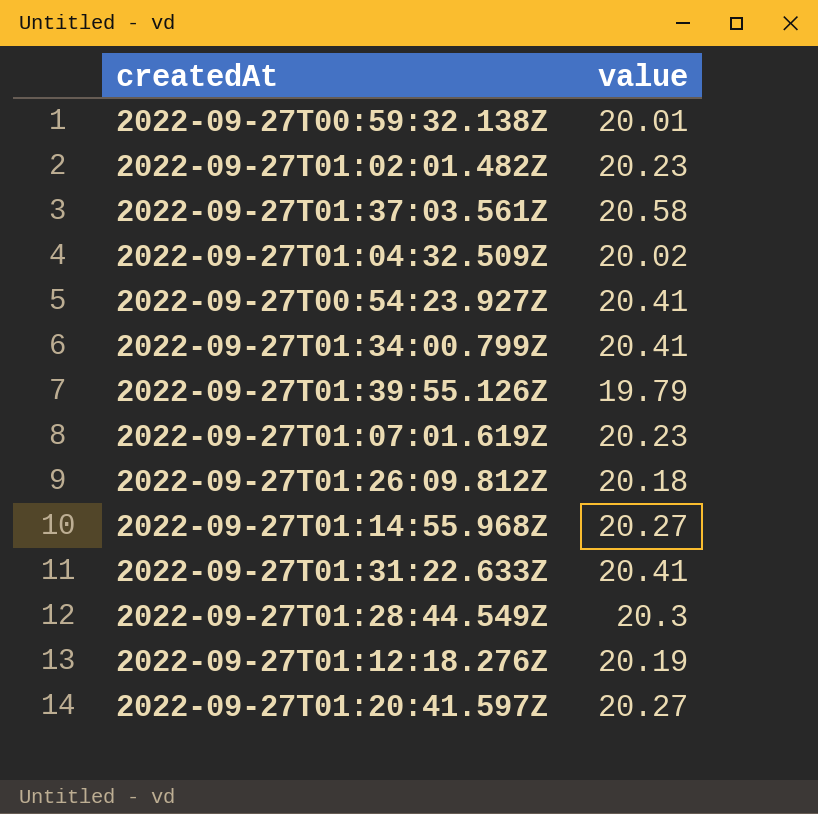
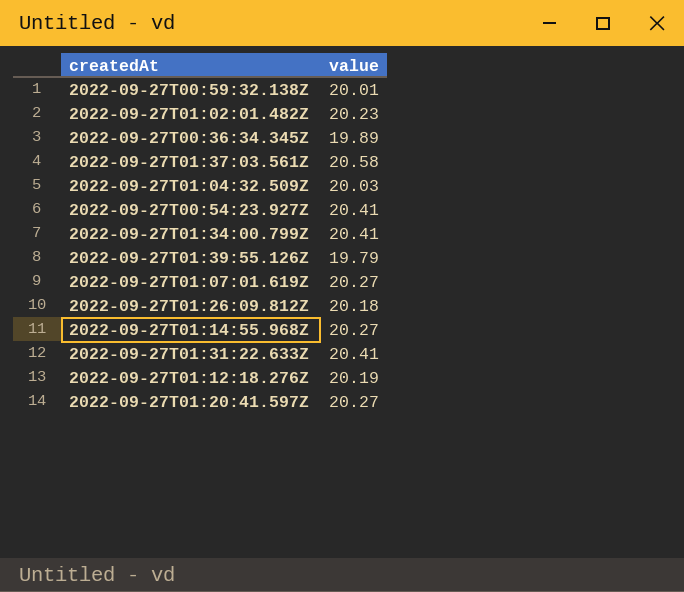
row 2022-09-27T01:28:44.549Z: 20.3 -> none
row 2022-09-27T00:36:34.345Z: none -> 19.89
2022-09-27T01:04:32.509Z | value: 20.02 -> 20.03
2022-09-27T01:07:01.619Z | value: 20.23 -> 20.27

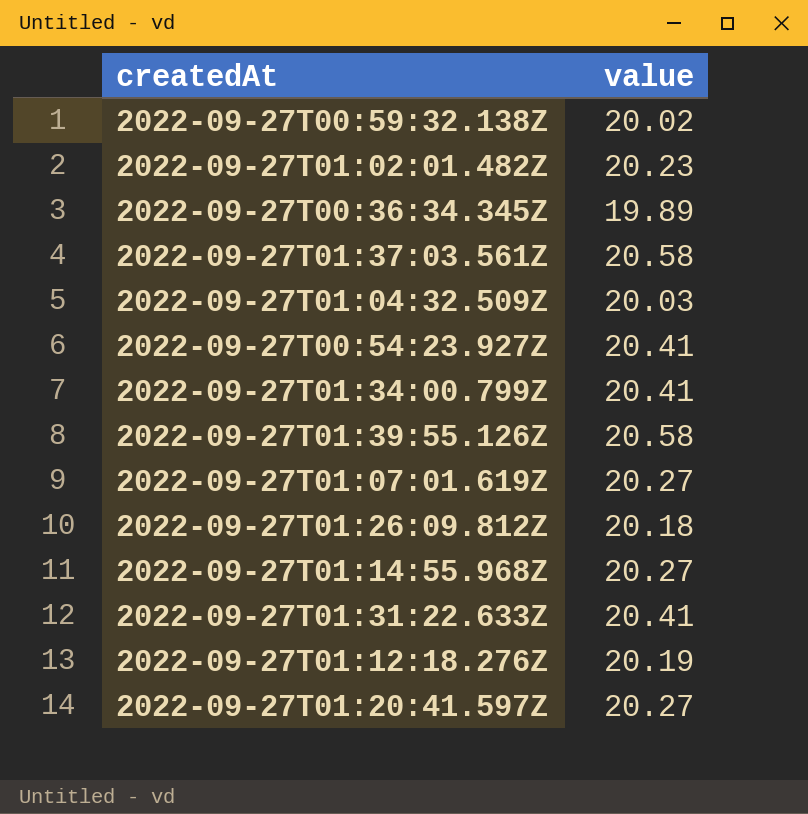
2022-09-27T00:59:32.138Z | value: 20.01 -> 20.02
2022-09-27T01:39:55.126Z | value: 19.79 -> 20.58

